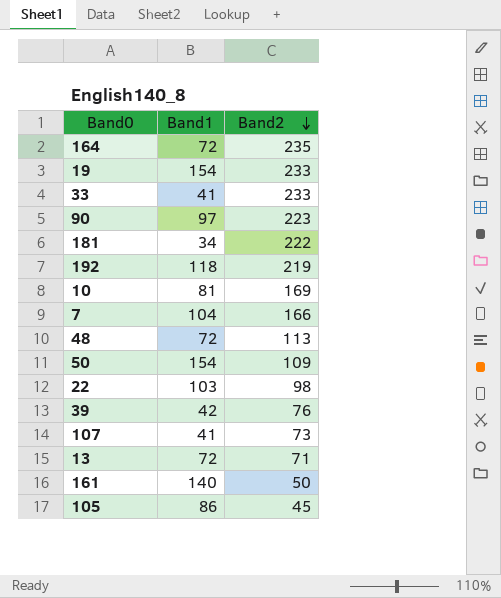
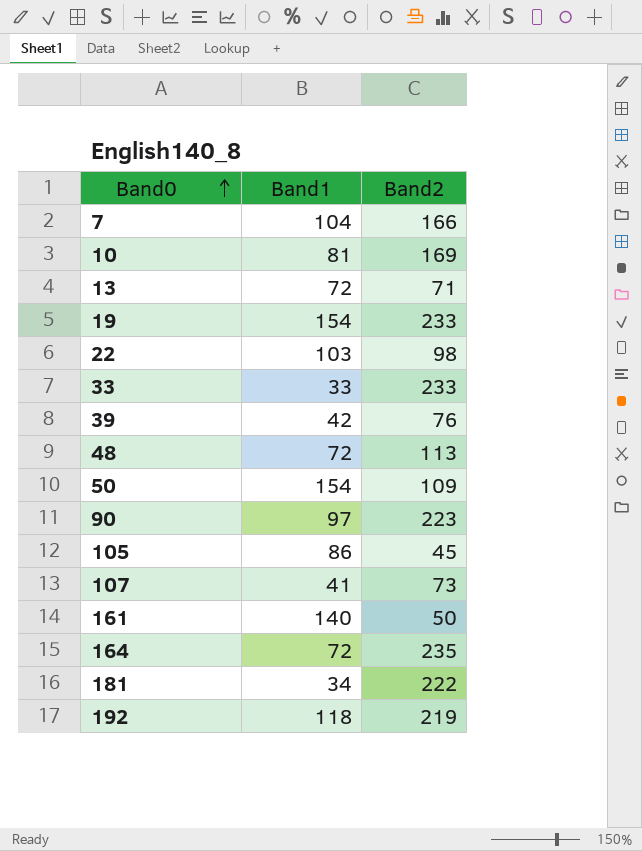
row order: Band2 descending -> Band0 ascending
33 | Band1: 41 -> 33

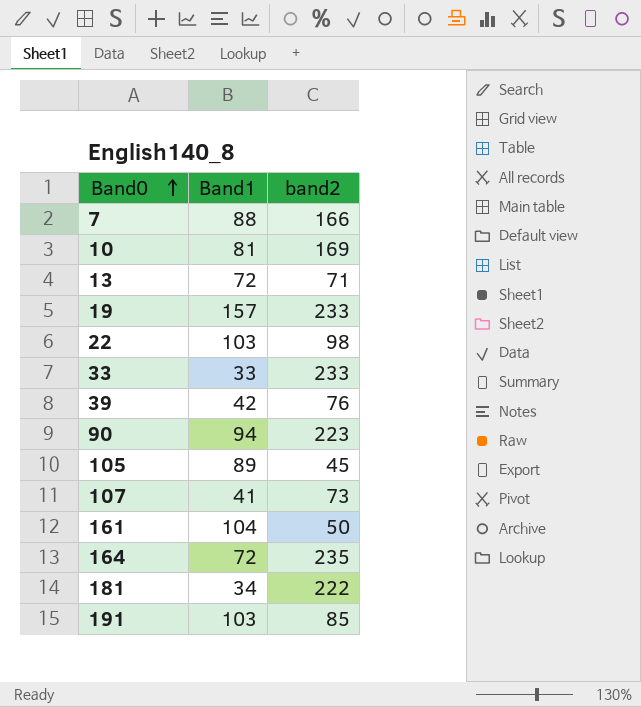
column name: Band2 -> band2
row 48: 72 | 113 -> none
row 50: 154 | 109 -> none
row 192: 118 | 219 -> none
7 | Band1: 104 -> 88
19 | Band1: 154 -> 157
90 | Band1: 97 -> 94
105 | Band1: 86 -> 89
161 | Band1: 140 -> 104
row 191: none -> 103 | 85

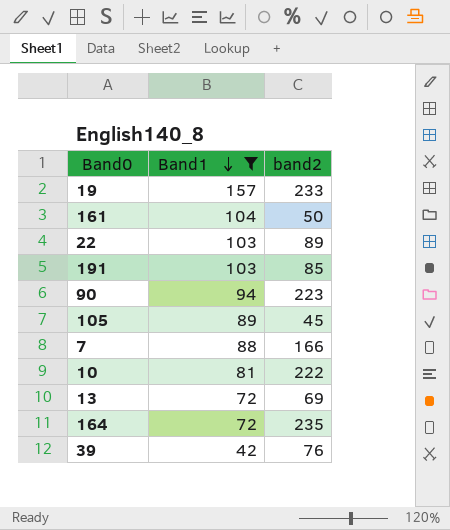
filter: none -> Band1 >= 42
row order: Band0 ascending -> Band1 descending
22 | band2: 98 -> 89
10 | band2: 169 -> 222
13 | band2: 71 -> 69

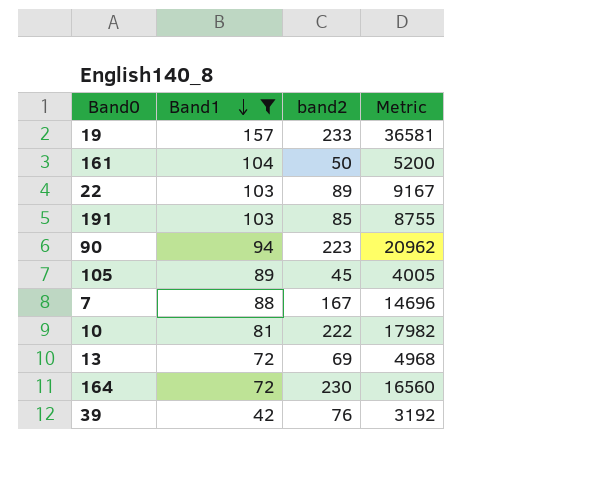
column Metric | formula: none -> [Band1] * [band2]
7 | band2: 166 -> 167
164 | band2: 235 -> 230

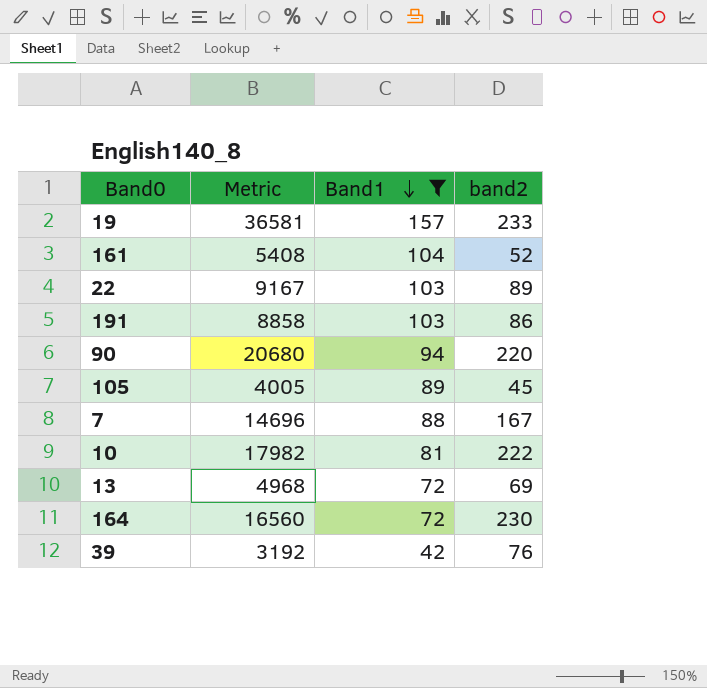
column Metric | position: 4 -> 2
161 | Metric: 5200 -> 5408
161 | band2: 50 -> 52
191 | Metric: 8755 -> 8858
191 | band2: 85 -> 86
90 | Metric: 20962 -> 20680
90 | band2: 223 -> 220

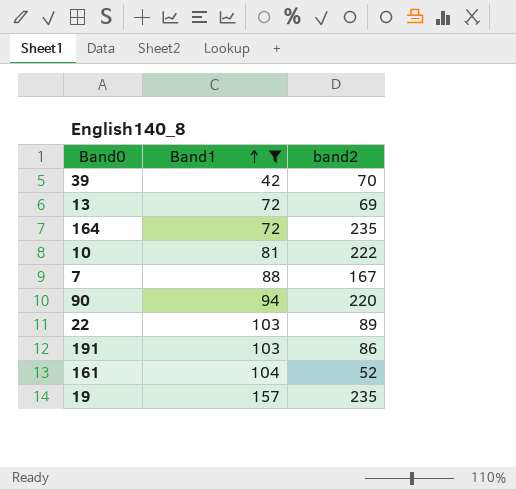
row order: Band1 descending -> Band1 ascending
column Metric | formula: [Band1] * [band2] -> none
row 105: 4005 | 89 | 45 -> none
39 | band2: 76 -> 70
164 | band2: 230 -> 235
19 | band2: 233 -> 235

